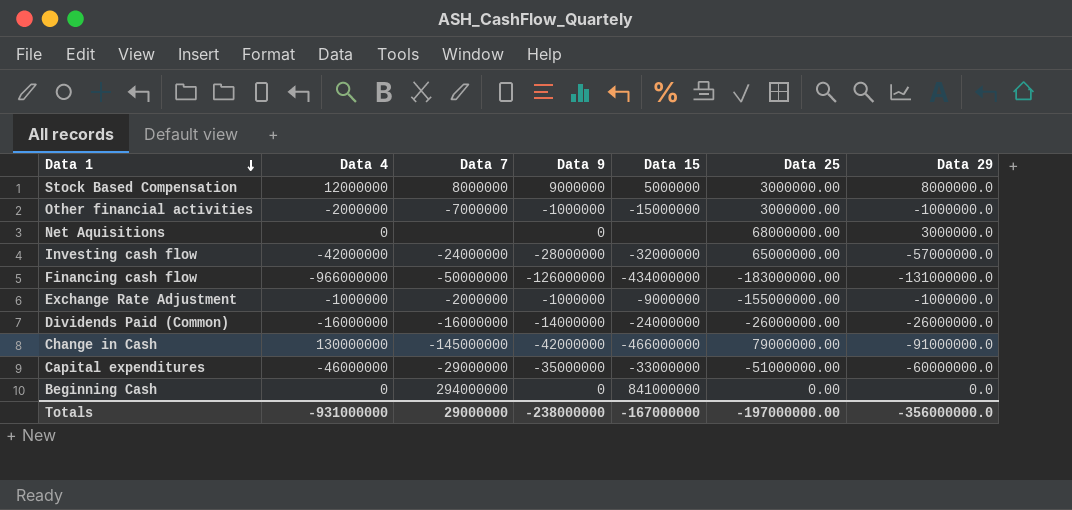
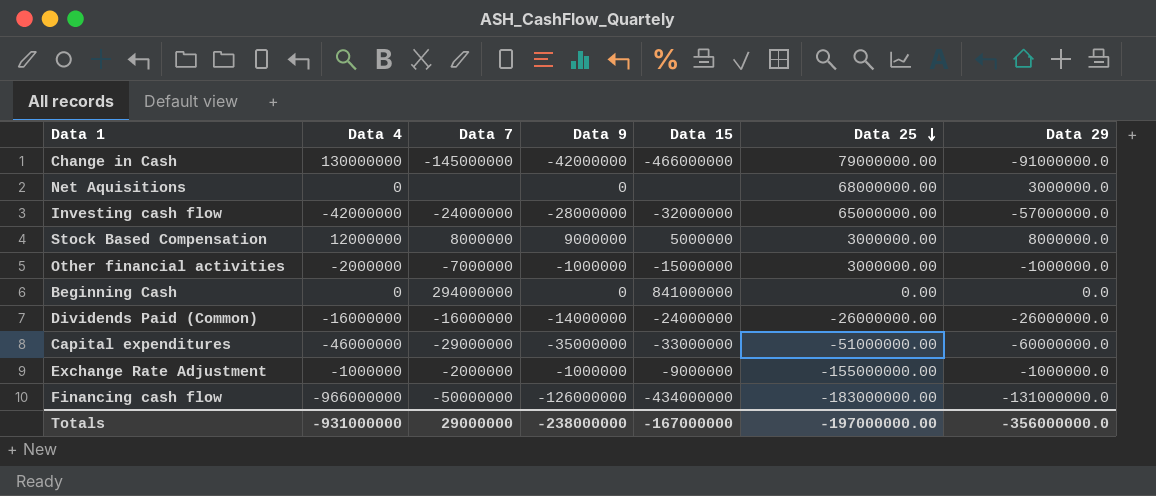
row order: Data 1 descending -> Data 25 descending

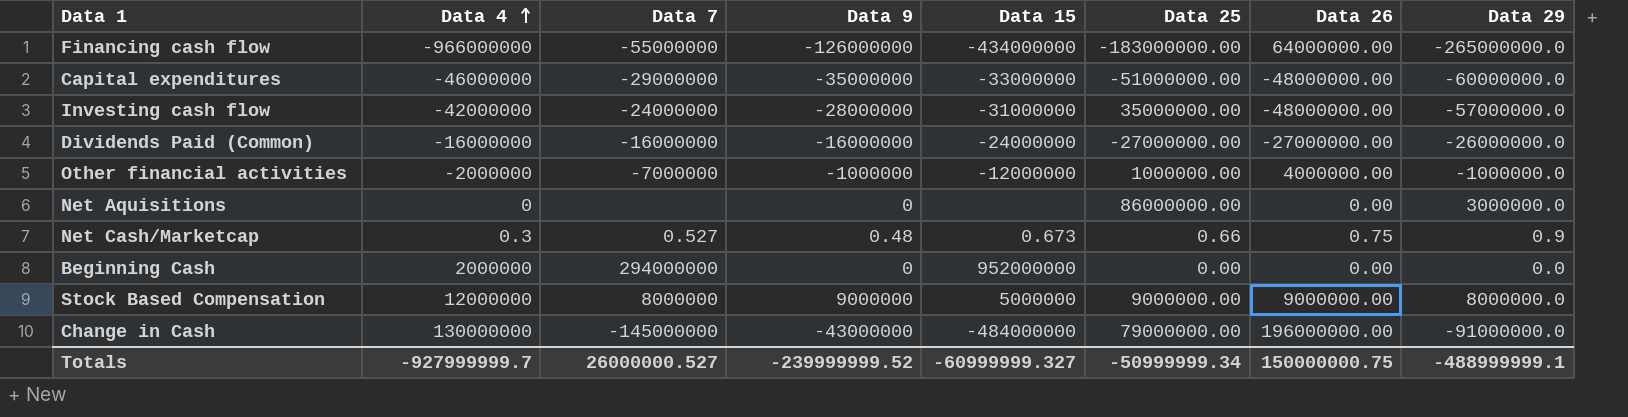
row order: Data 25 descending -> Data 4 ascending
column Data 26 | position: none -> 7
row Exchange Rate Adjustment: -1000000 | -2000000 | -1000000 | -9000000 | -155000000.00 | -1000000.0 -> none
Financing cash flow | Data 7: -50000000 -> -55000000
Financing cash flow | Data 29: -131000000.0 -> -265000000.0
Investing cash flow | Data 15: -32000000 -> -31000000
Investing cash flow | Data 25: 65000000.00 -> 35000000.00
Dividends Paid (Common) | Data 9: -14000000 -> -16000000
Dividends Paid (Common) | Data 25: -26000000.00 -> -27000000.00
Other financial activities | Data 15: -15000000 -> -12000000
Other financial activities | Data 25: 3000000.00 -> 1000000.00
Net Aquisitions | Data 25: 68000000.00 -> 86000000.00
row Net Cash/Marketcap: none -> 0.3 | 0.527 | 0.48 | 0.673 | 0.66 | 0.75 | 0.9
Beginning Cash | Data 4: 0 -> 2000000
Beginning Cash | Data 15: 841000000 -> 952000000
Stock Based Compensation | Data 25: 3000000.00 -> 9000000.00
Change in Cash | Data 9: -42000000 -> -43000000
Change in Cash | Data 15: -466000000 -> -484000000
Totals | Data 4: -931000000 -> -927999999.7
Totals | Data 7: 29000000 -> 26000000.527
Totals | Data 9: -238000000 -> -239999999.52
Totals | Data 15: -167000000 -> -60999999.327
Totals | Data 25: -197000000.00 -> -50999999.34
Totals | Data 29: -356000000.0 -> -488999999.1

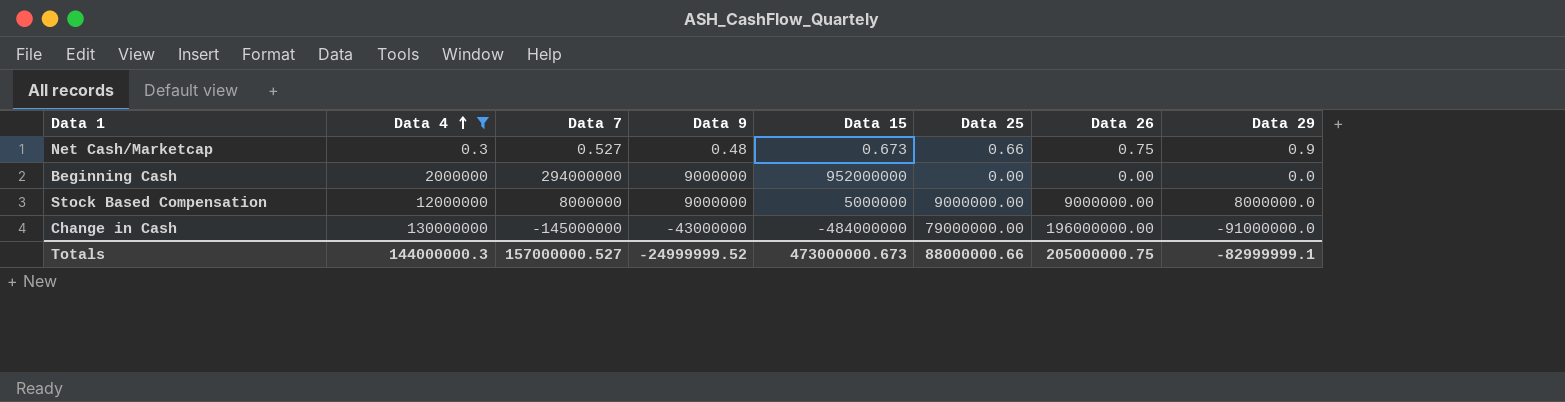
filter: none -> Data 4 >= 0.3
Beginning Cash | Data 9: 0 -> 9000000
Totals | Data 4: -927999999.7 -> 144000000.3
Totals | Data 7: 26000000.527 -> 157000000.527
Totals | Data 9: -239999999.52 -> -24999999.52
Totals | Data 15: -60999999.327 -> 473000000.673
Totals | Data 25: -50999999.34 -> 88000000.66
Totals | Data 26: 150000000.75 -> 205000000.75
Totals | Data 29: -488999999.1 -> -82999999.1

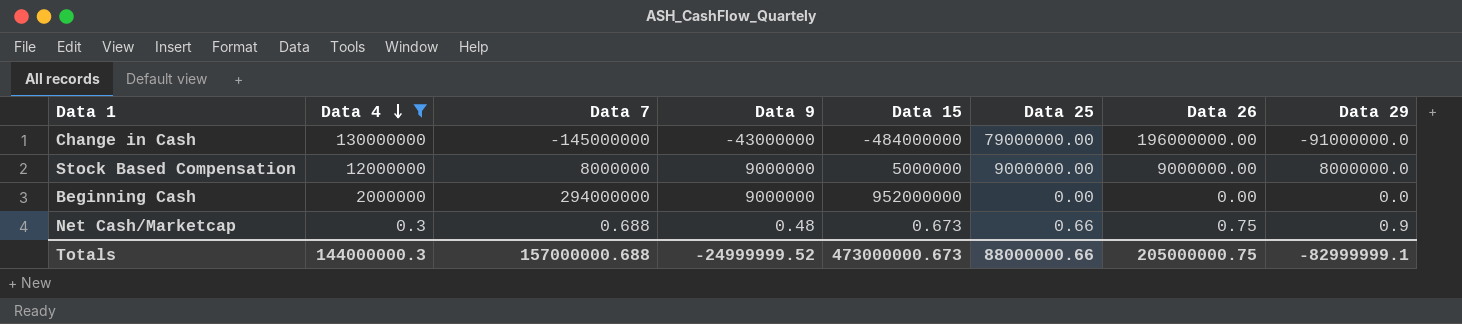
row order: Data 4 ascending -> Data 4 descending
Net Cash/Marketcap | Data 7: 0.527 -> 0.688
Totals | Data 7: 157000000.527 -> 157000000.688

